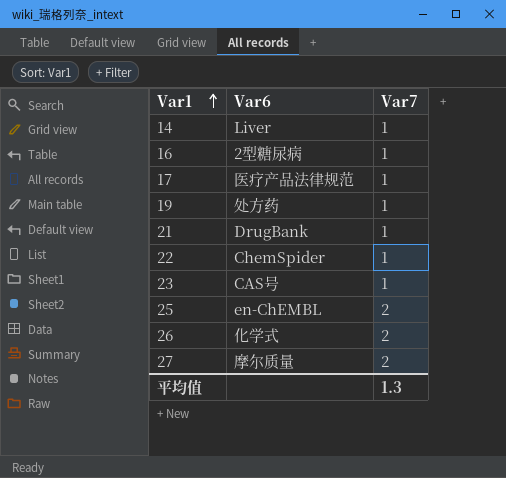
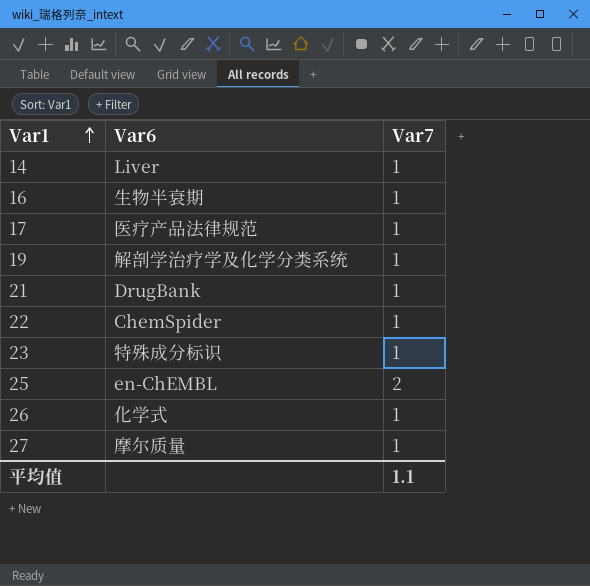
16 | Var6: 2型糖尿病 -> 生物半衰期
19 | Var6: 处方药 -> 解剖学治疗学及化学分类系统
23 | Var6: CAS号 -> 特殊成分标识
26 | Var7: 2 -> 1
27 | Var7: 2 -> 1
平均值 | Var7: 1.3 -> 1.1

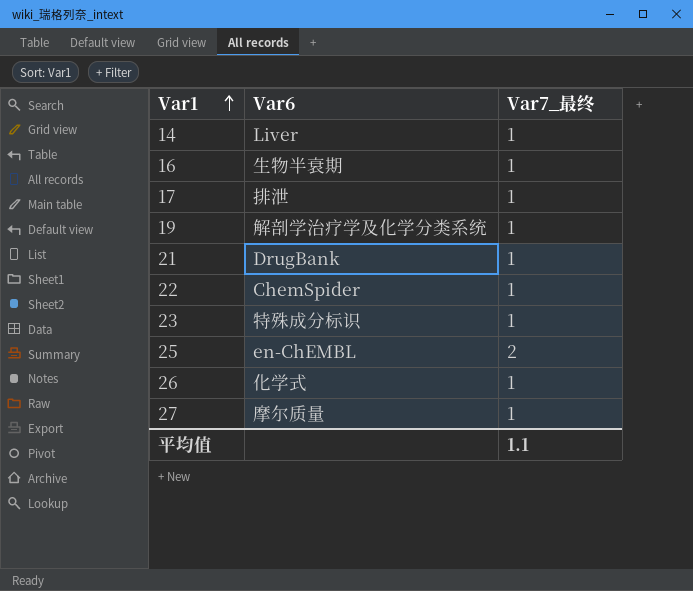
column name: Var7 -> Var7_最终
17 | Var6: 医疗产品法律规范 -> 排泄

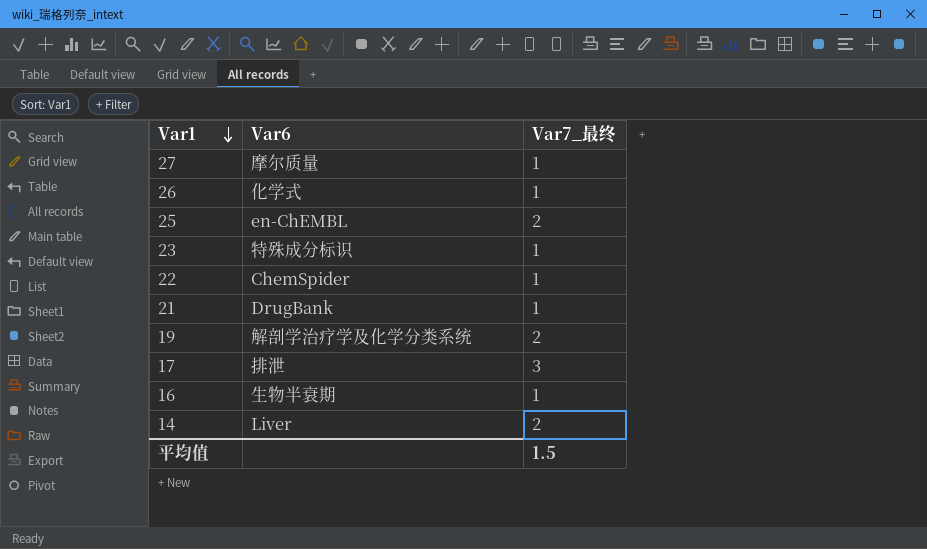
row order: Var1 ascending -> Var1 descending
19 | Var7_最终: 1 -> 2
17 | Var7_最终: 1 -> 3
14 | Var7_最终: 1 -> 2
平均值 | Var7_最终: 1.1 -> 1.5

